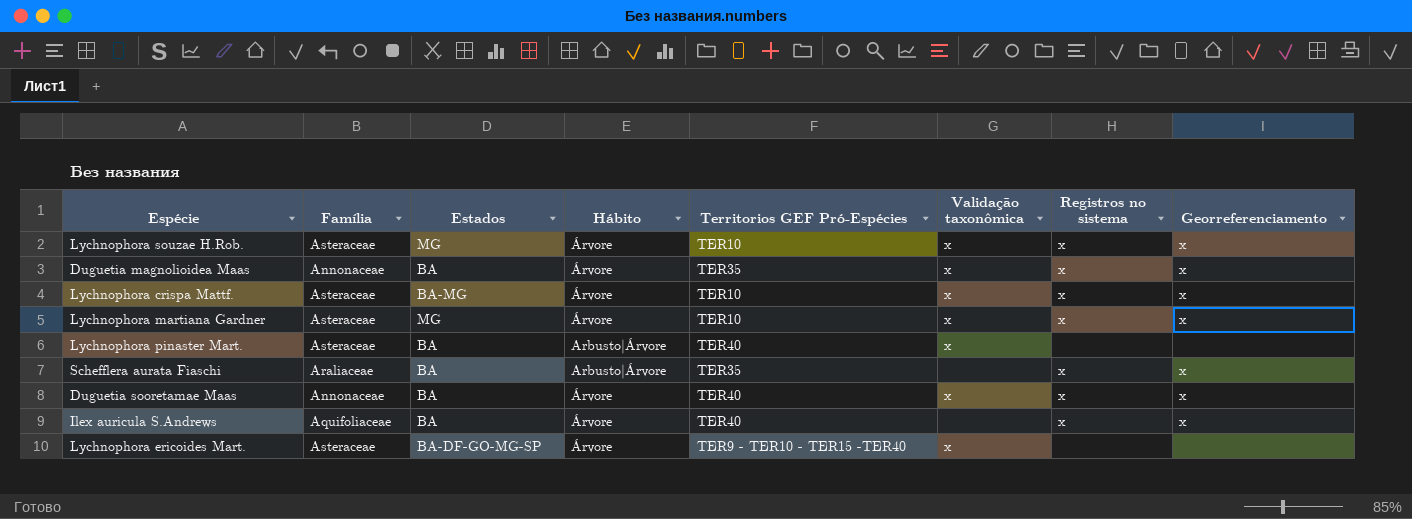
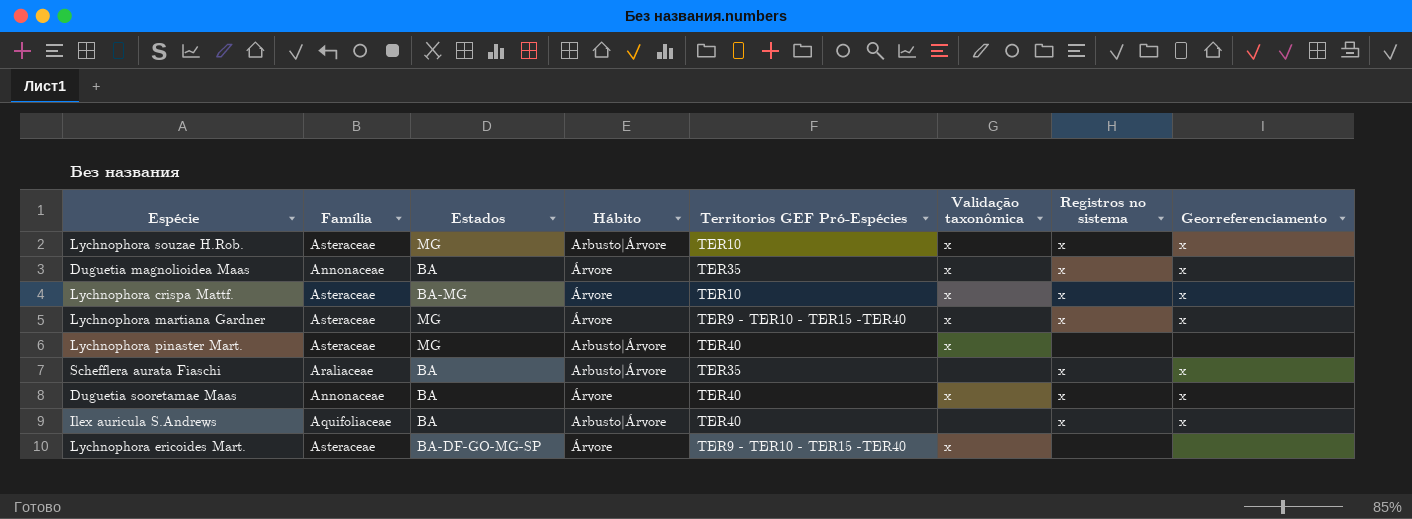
Lychnophora souzae H.Rob. | Hábito: Árvore -> Arbusto|Árvore
Lychnophora martiana Gardner | Territorios GEF Pró-Espécies: TER10 -> TER9 - TER10 - TER15 -TER40
Lychnophora pinaster Mart. | Estados: BA -> MG
Ilex auricula S.Andrews | Hábito: Árvore -> Arbusto|Árvore

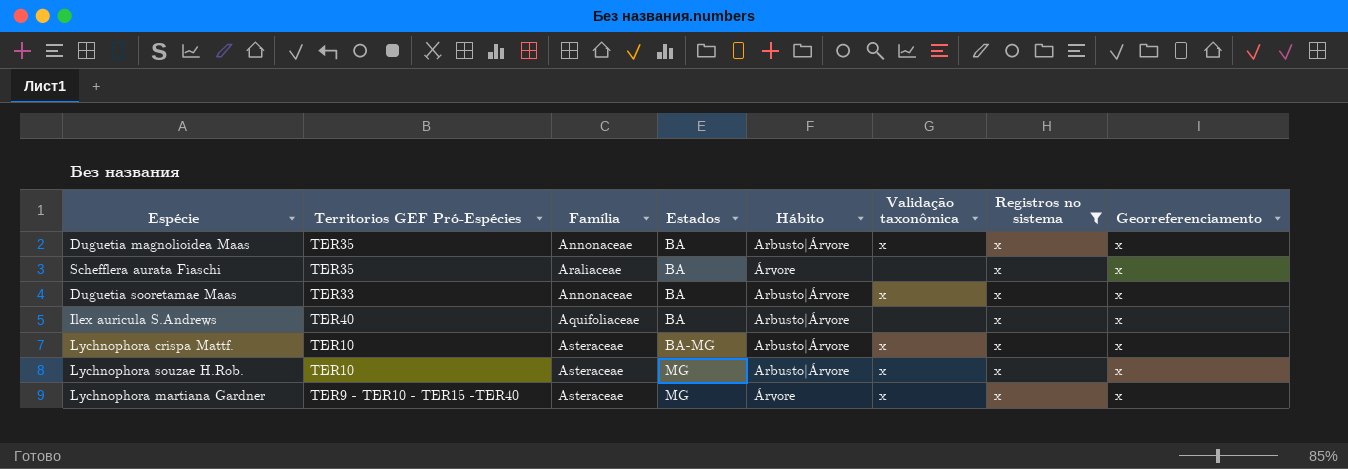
filter: none -> Registros no sistema = x
row order: none -> Estados ascending
column Territorios GEF Pró-Espécies | position: 5 -> 2
Duguetia magnolioidea Maas | Hábito: Árvore -> Arbusto|Árvore
Schefflera aurata Fiaschi | Hábito: Arbusto|Árvore -> Árvore
Duguetia sooretamae Maas | Territorios GEF Pró-Espécies: TER40 -> TER33
Duguetia sooretamae Maas | Hábito: Árvore -> Arbusto|Árvore
Lychnophora crispa Mattf. | Hábito: Árvore -> Arbusto|Árvore

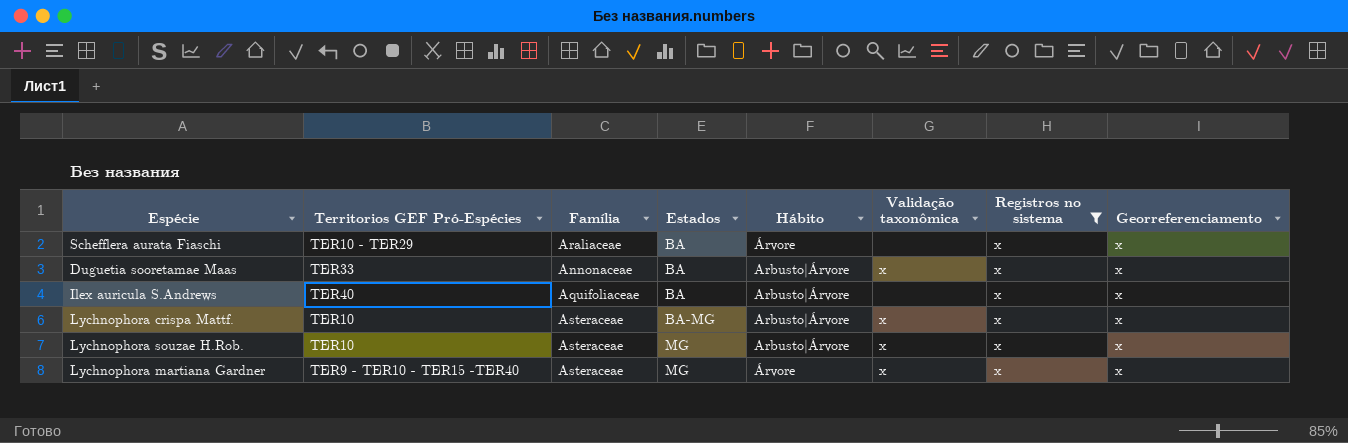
row Duguetia magnolioidea Maas: TER35 | Annonaceae | BA | Arbusto|Árvore | x | x | x -> none
Schefflera aurata Fiaschi | Territorios GEF Pró-Espécies: TER35 -> TER10 - TER29

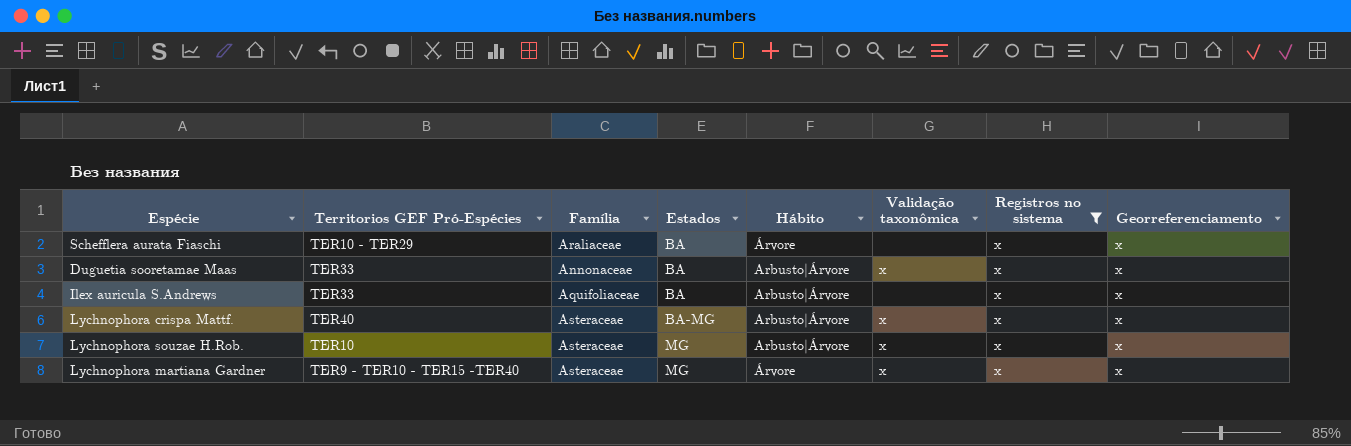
Ilex auricula S.Andrews | Territorios GEF Pró-Espécies: TER40 -> TER33
Lychnophora crispa Mattf. | Territorios GEF Pró-Espécies: TER10 -> TER40

